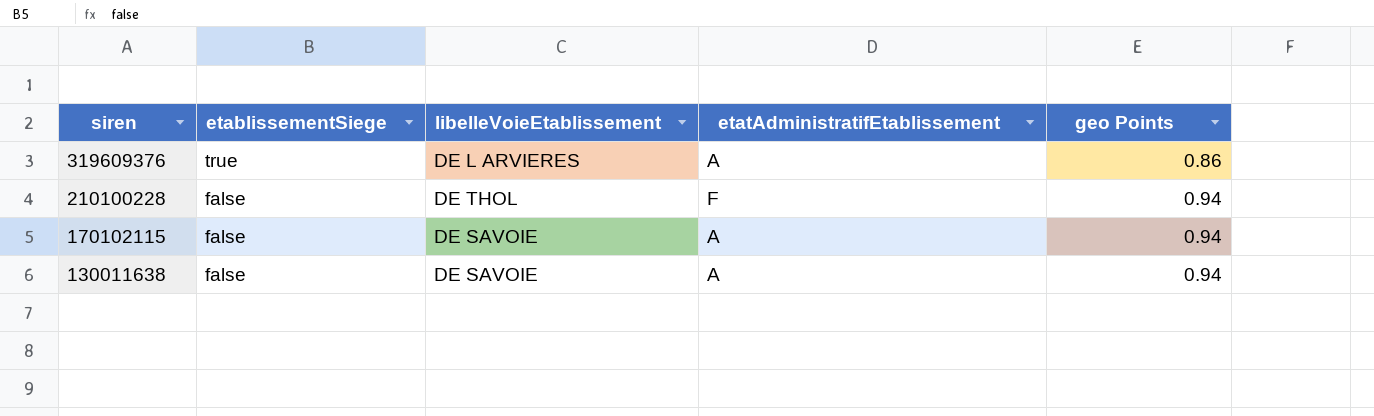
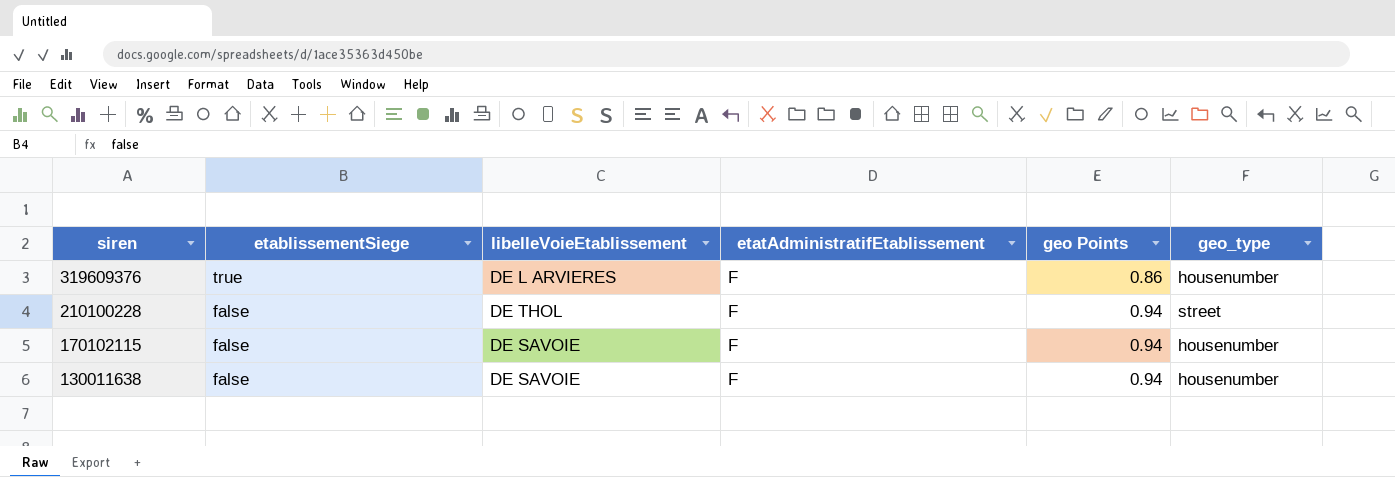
column geo_type | position: none -> 6
319609376 | etatAdministratifEtablissement: A -> F
170102115 | etatAdministratifEtablissement: A -> F
130011638 | etatAdministratifEtablissement: A -> F

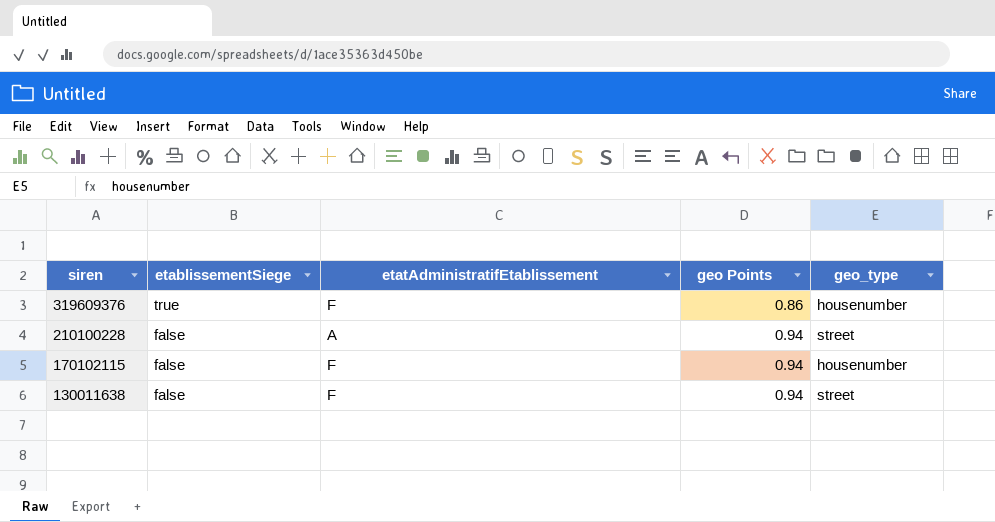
column libelleVoieEtablissement | position: 3 -> none
210100228 | etatAdministratifEtablissement: F -> A
130011638 | geo_type: housenumber -> street

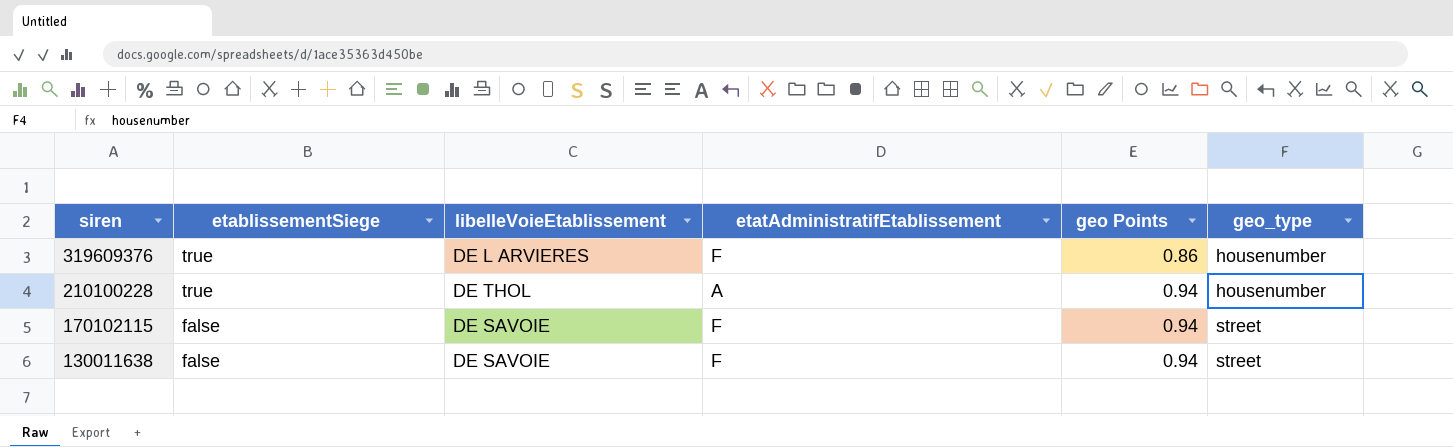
column libelleVoieEtablissement | position: none -> 3
210100228 | etablissementSiege: false -> true
210100228 | geo_type: street -> housenumber
170102115 | geo_type: housenumber -> street

